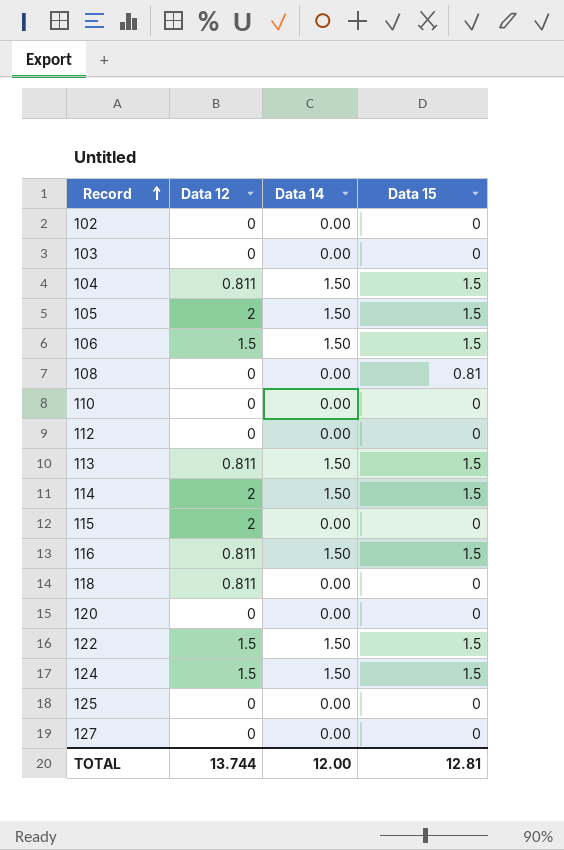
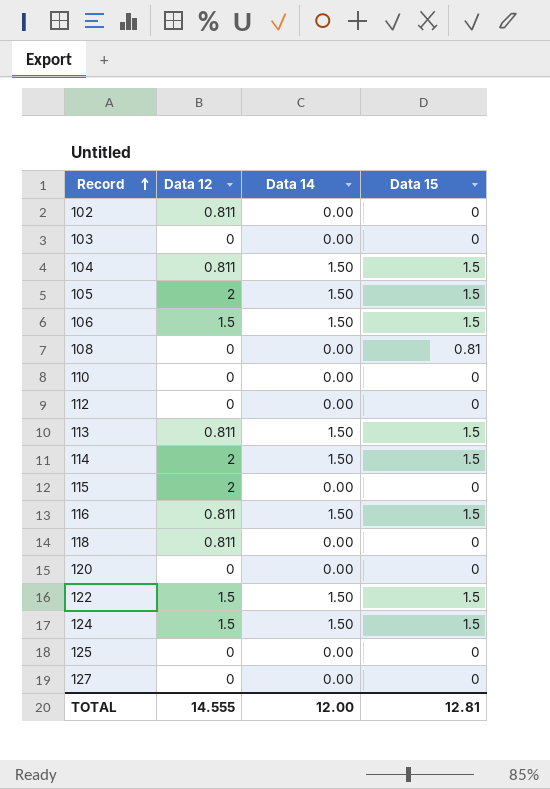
102 | Data 12: 0 -> 0.811
TOTAL | Data 12: 13.744 -> 14.555

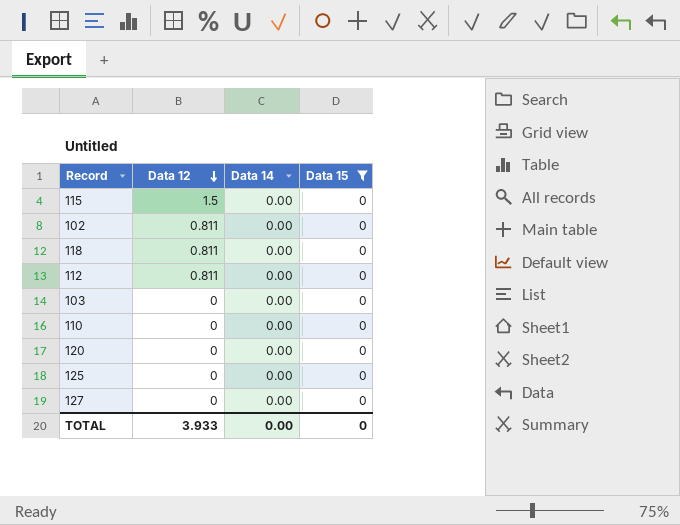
filter: none -> Data 15 = 0
row order: Record ascending -> Data 12 descending
115 | Data 12: 2 -> 1.5
112 | Data 12: 0 -> 0.811
TOTAL | Data 12: 14.555 -> 3.933
TOTAL | Data 14: 12.00 -> 0.00
TOTAL | Data 15: 12.81 -> 0

